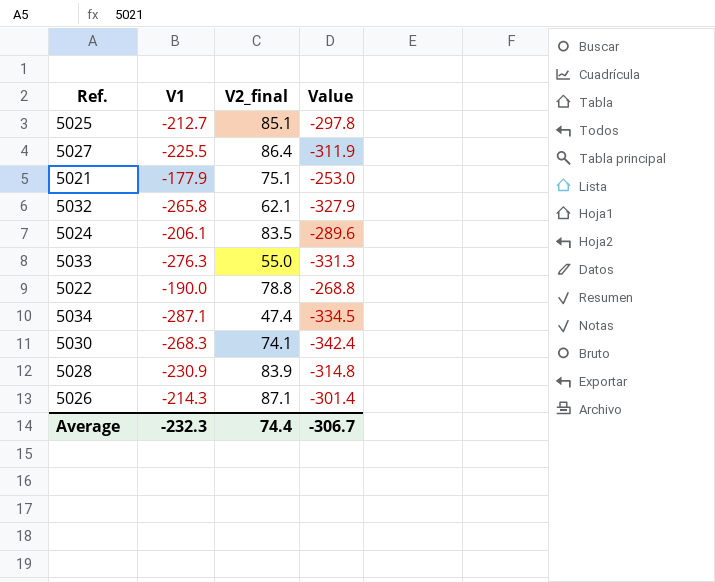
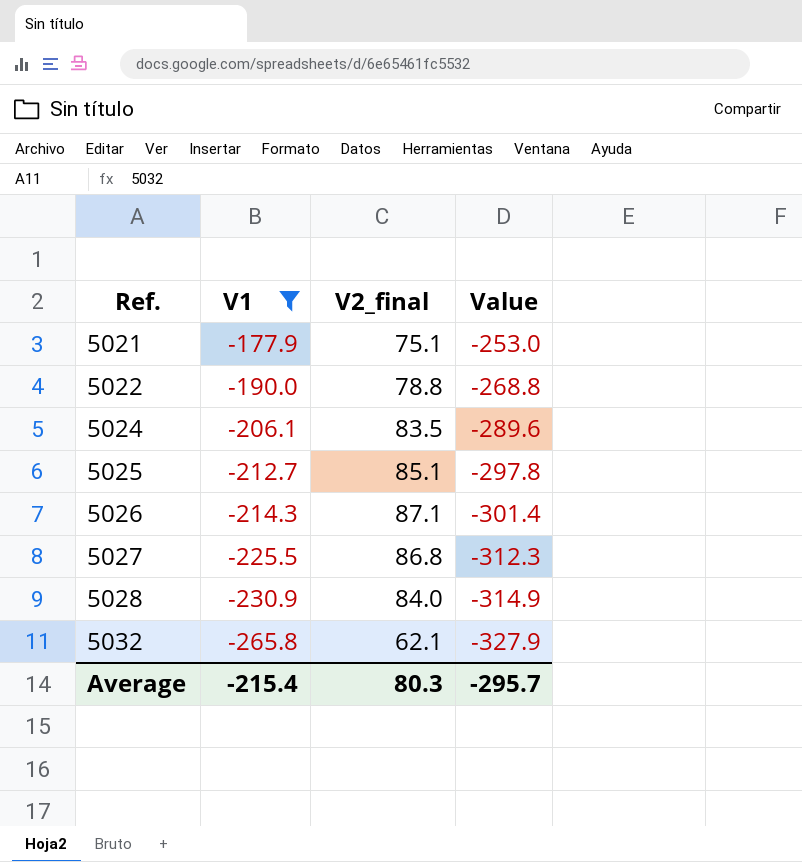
filter: none -> V1 >= -265.8
row order: none -> Ref. ascending
5027 | V2_final: 86.4 -> 86.8
5027 | Value: -311.9 -> -312.3
5028 | V2_final: 83.9 -> 84.0
5028 | Value: -314.8 -> -314.9
Average | V1: -232.3 -> -215.4
Average | V2_final: 74.4 -> 80.3
Average | Value: -306.7 -> -295.7

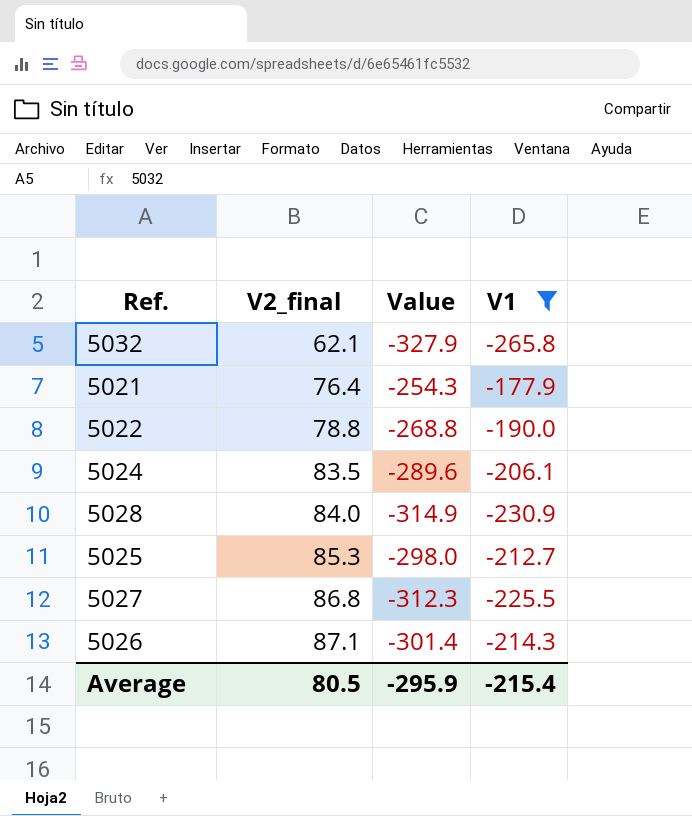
row order: Ref. ascending -> V2_final ascending
column V1 | position: 2 -> 4
5021 | V2_final: 75.1 -> 76.4
5021 | Value: -253.0 -> -254.3
5025 | V2_final: 85.1 -> 85.3
5025 | Value: -297.8 -> -298.0
Average | V2_final: 80.3 -> 80.5
Average | Value: -295.7 -> -295.9

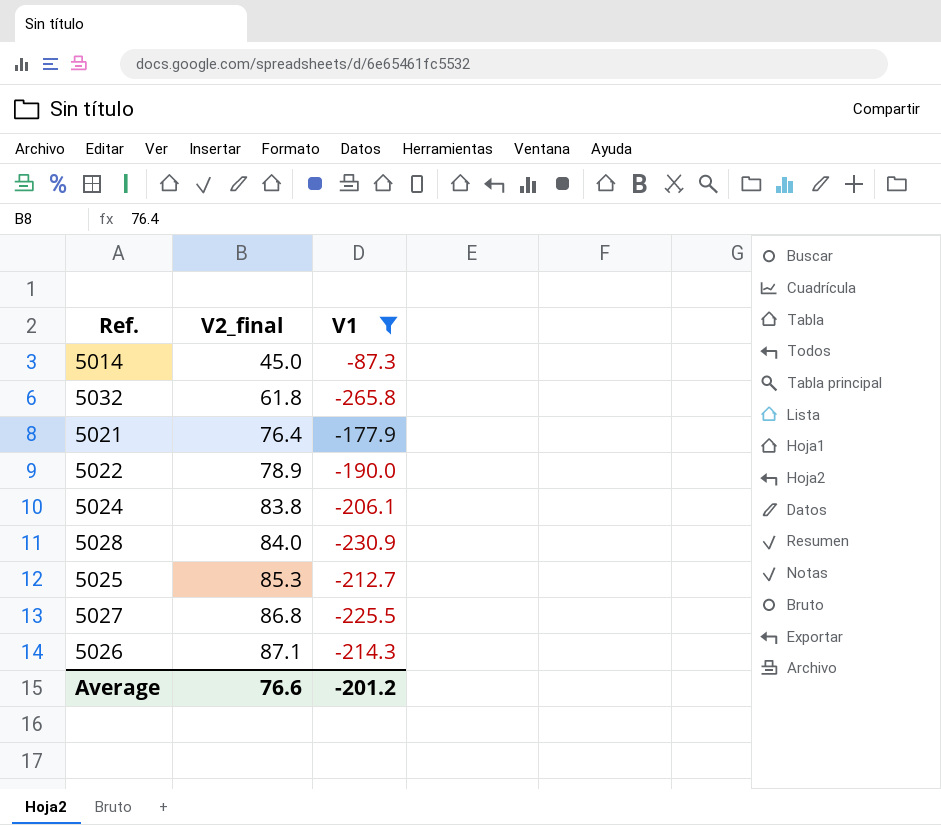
column Value | formula: [V1] - [V2_final] -> none
row 5014: none -> 45.0 | -87.3
5032 | V2_final: 62.1 -> 61.8
5022 | V2_final: 78.8 -> 78.9
5024 | V2_final: 83.5 -> 83.8
Average | V2_final: 80.5 -> 76.6
Average | V1: -215.4 -> -201.2

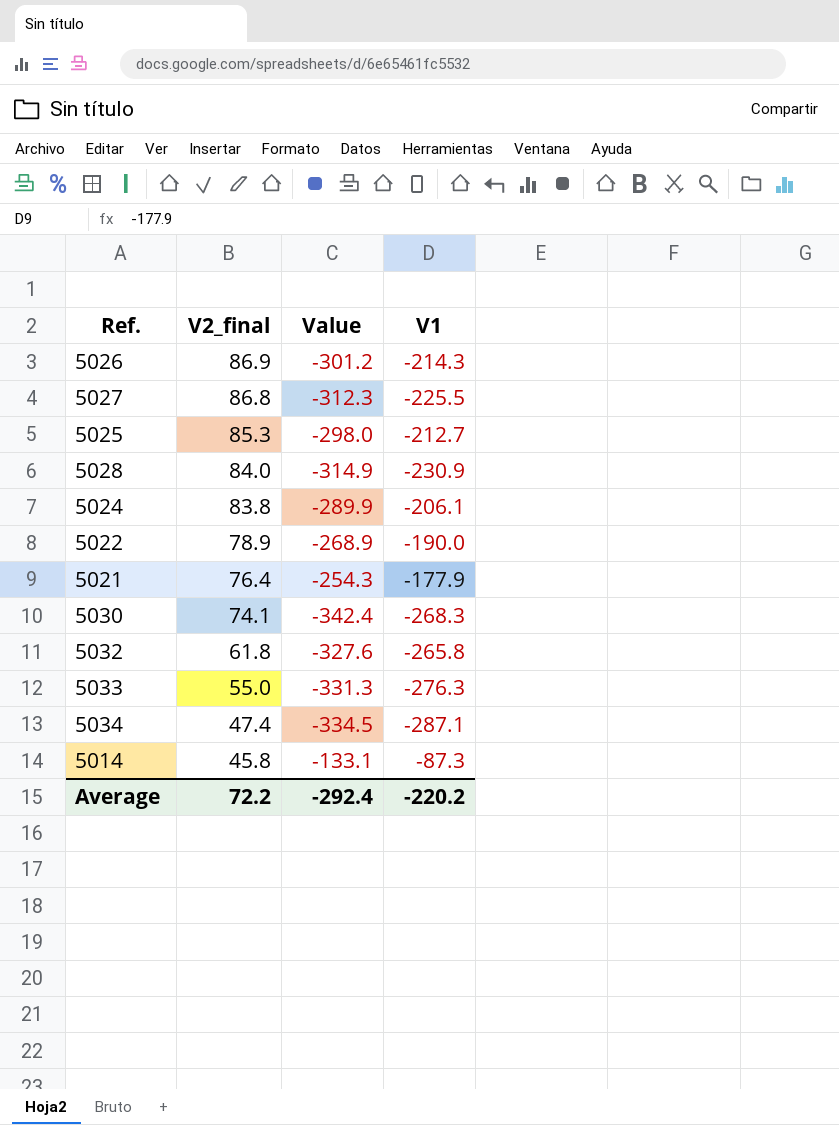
filter: V1 >= -265.8 -> none
row order: V2_final ascending -> V2_final descending
column Value | formula: none -> [V1] - [V2_final]
5026 | V2_final: 87.1 -> 86.9
5014 | V2_final: 45.0 -> 45.8
Average | V2_final: 76.6 -> 72.2
Average | V1: -201.2 -> -220.2

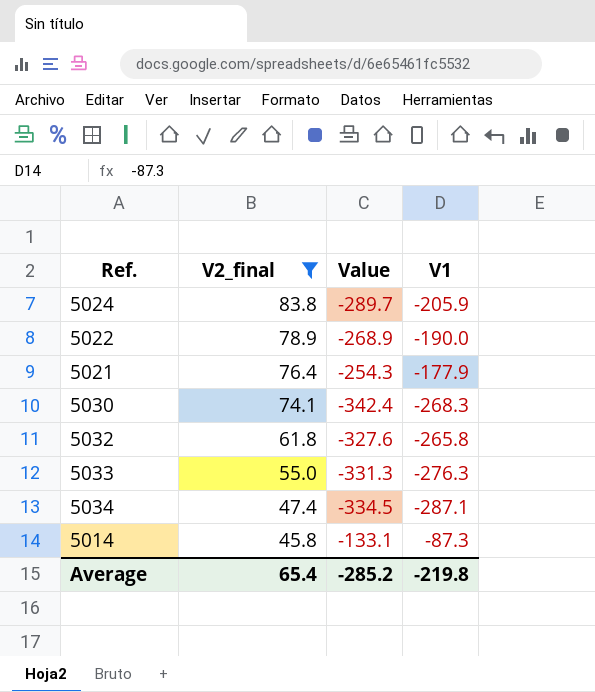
filter: none -> V2_final <= 83.8
5024 | Value: -289.9 -> -289.7
5024 | V1: -206.1 -> -205.9
Average | V2_final: 72.2 -> 65.4
Average | Value: -292.4 -> -285.2
Average | V1: -220.2 -> -219.8

